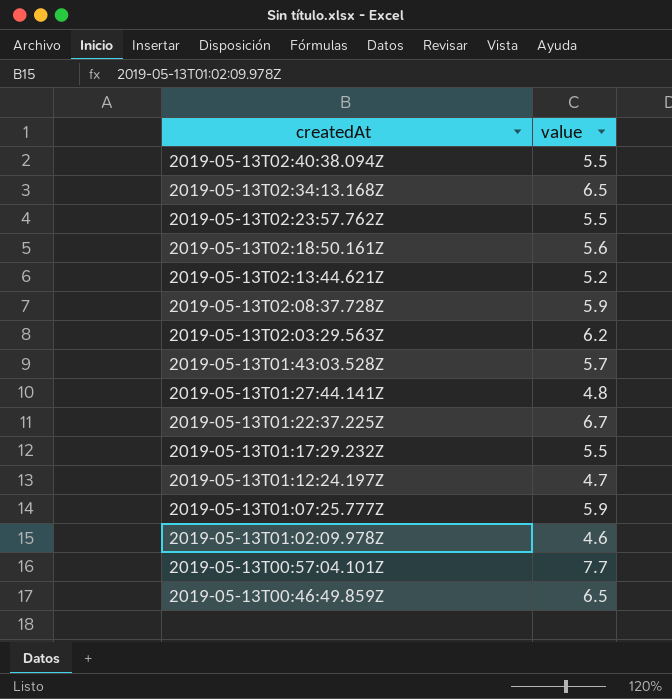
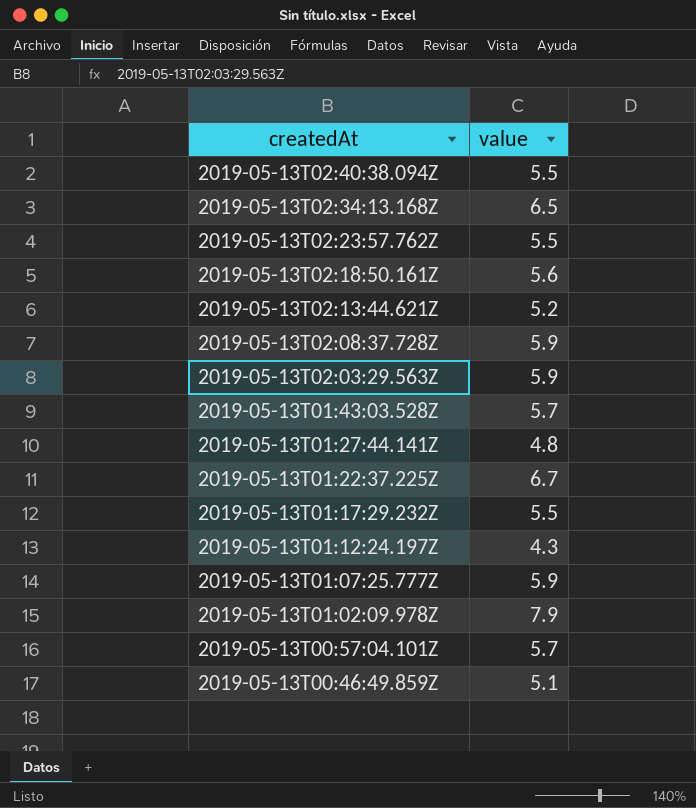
2019-05-13T02:03:29.563Z | value: 6.2 -> 5.9
2019-05-13T01:12:24.197Z | value: 4.7 -> 4.3
2019-05-13T01:02:09.978Z | value: 4.6 -> 7.9
2019-05-13T00:57:04.101Z | value: 7.7 -> 5.7
2019-05-13T00:46:49.859Z | value: 6.5 -> 5.1

